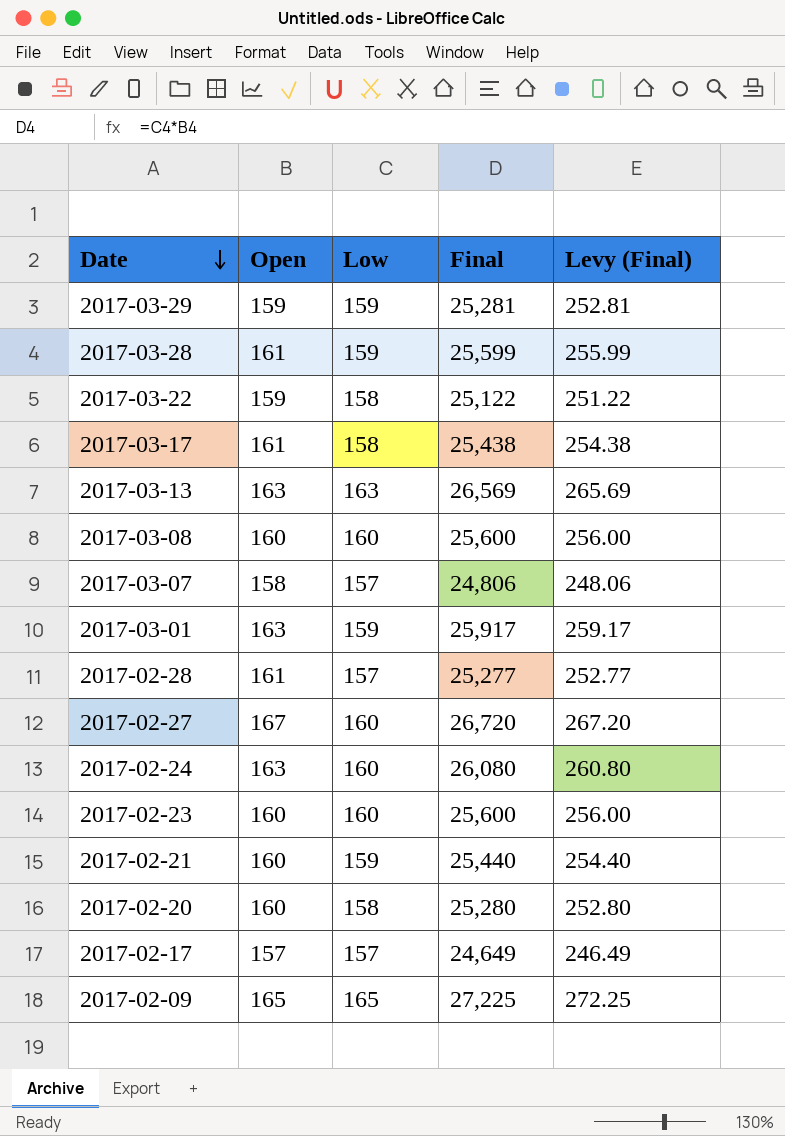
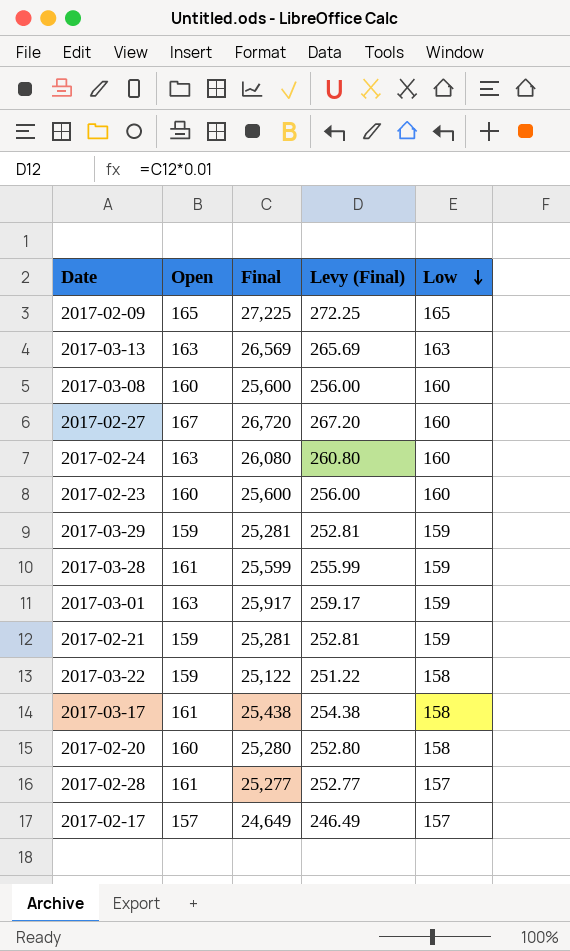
row order: Date descending -> Low descending
column Low | position: 3 -> 5
row 2017-03-07: 158 | 157 | 24,806 | 248.06 -> none
2017-02-21 | Open: 160 -> 159
2017-02-21 | Final: 25,440 -> 25,281
2017-02-21 | Levy (Final): 254.40 -> 252.81

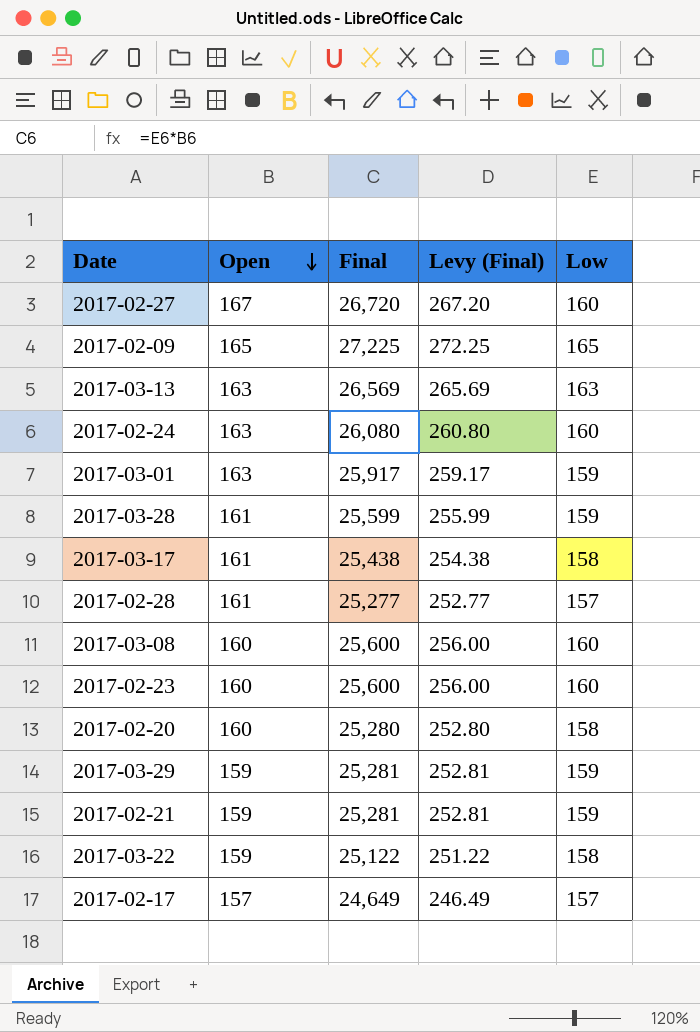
row order: Low descending -> Open descending

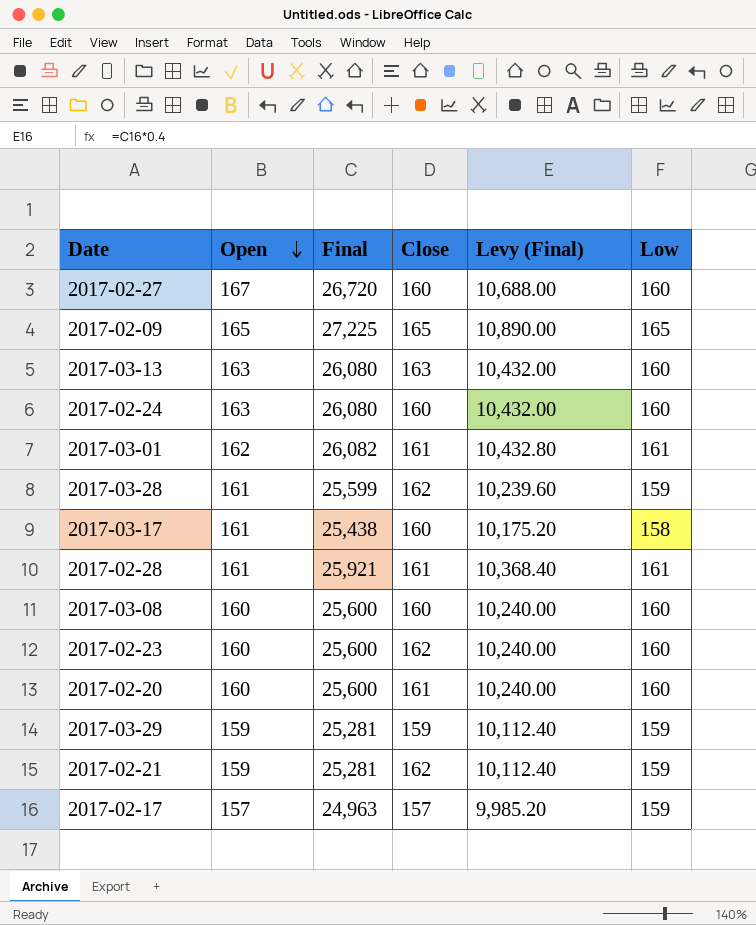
column Close | position: none -> 4
column Levy (Final) | formula: [Final] * 0.01 -> [Final] * 0.4
row 2017-03-22: 159 | 25,122 | 251.22 | 158 -> none
2017-03-13 | Final: 26,569 -> 26,080
2017-03-13 | Low: 163 -> 160
2017-03-01 | Open: 163 -> 162
2017-03-01 | Final: 25,917 -> 26,082
2017-03-01 | Low: 159 -> 161
2017-02-28 | Final: 25,277 -> 25,921
2017-02-28 | Low: 157 -> 161
2017-02-20 | Final: 25,280 -> 25,600
2017-02-20 | Low: 158 -> 160
2017-02-17 | Final: 24,649 -> 24,963
2017-02-17 | Low: 157 -> 159

